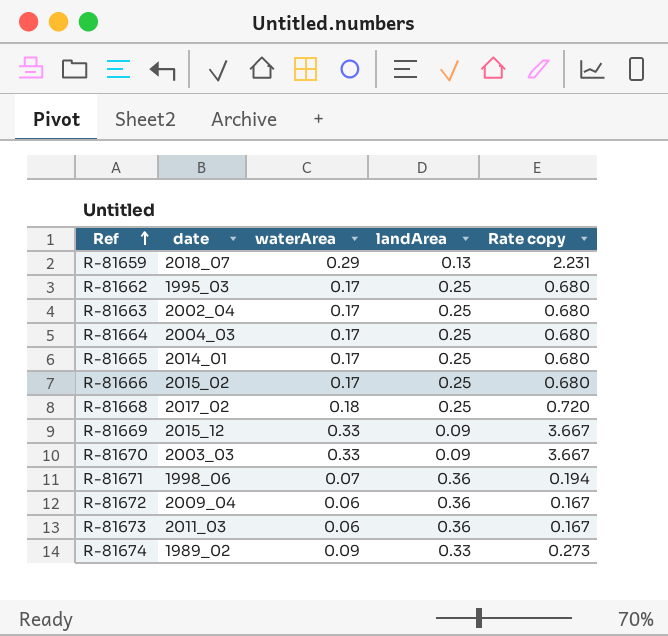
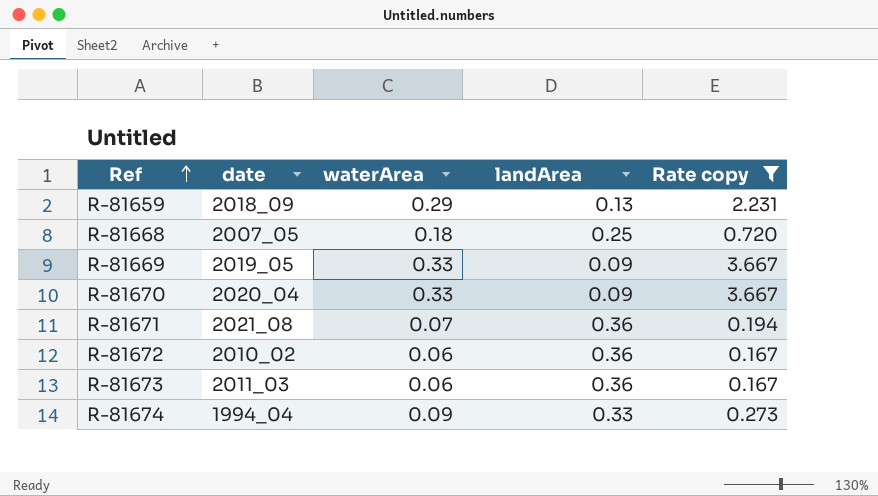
filter: none -> Rate copy != 0.680
R-81659 | date: 2018_07 -> 2018_09
R-81668 | date: 2017_02 -> 2007_05
R-81669 | date: 2015_12 -> 2019_05
R-81670 | date: 2003_03 -> 2020_04
R-81671 | date: 1998_06 -> 2021_08
R-81672 | date: 2009_04 -> 2010_02
R-81674 | date: 1989_02 -> 1994_04

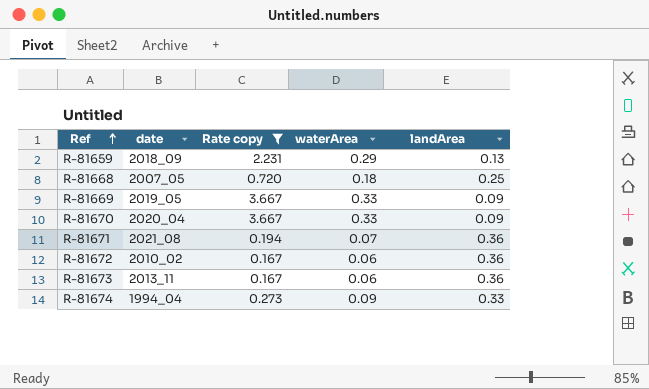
column Rate copy | position: 5 -> 3
R-81673 | date: 2011_03 -> 2013_11

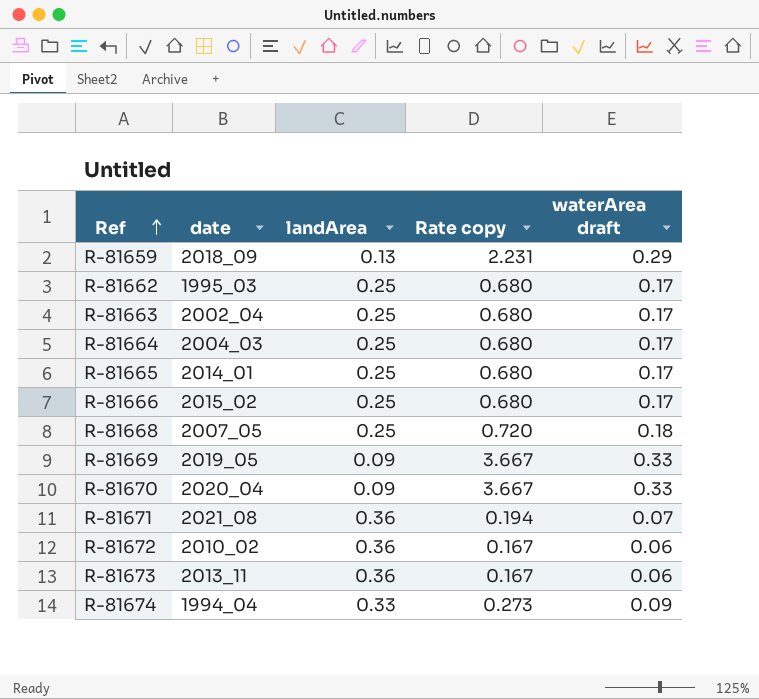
filter: Rate copy != 0.680 -> none
column landArea | position: 5 -> 3
column name: waterArea -> waterArea draft

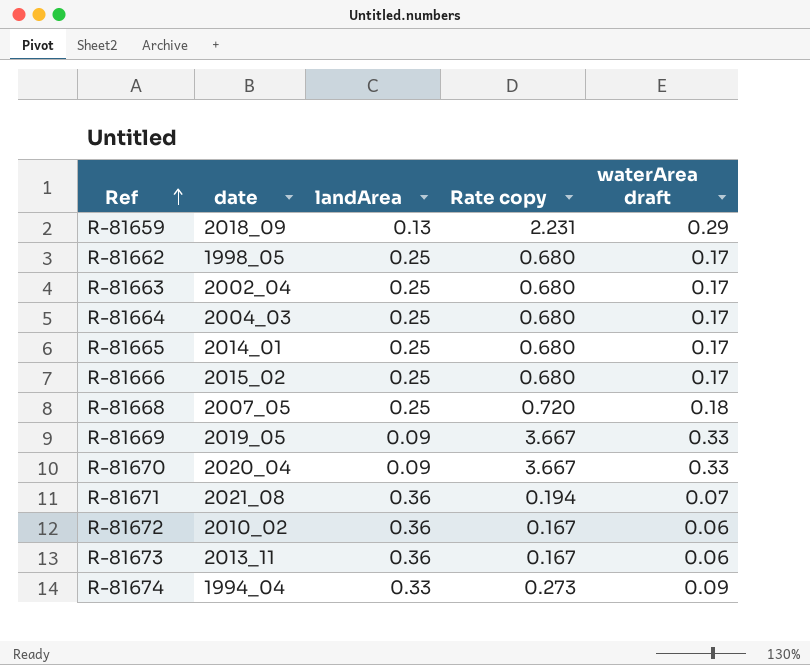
R-81662 | date: 1995_03 -> 1998_05

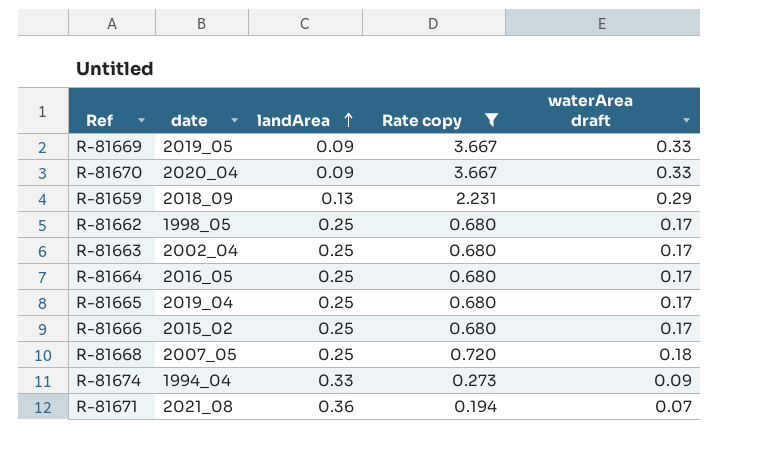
filter: none -> Rate copy != 0.167
row order: Ref ascending -> landArea ascending
R-81664 | date: 2004_03 -> 2016_05
R-81665 | date: 2014_01 -> 2019_04

